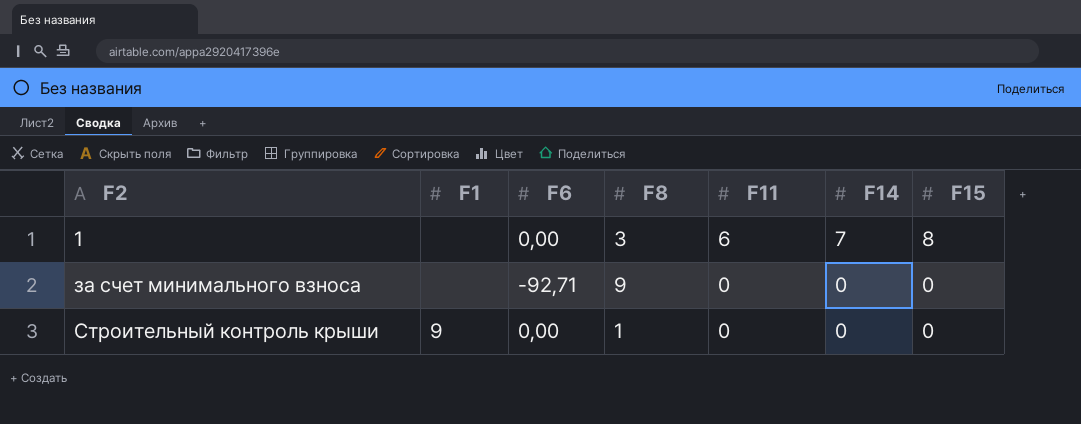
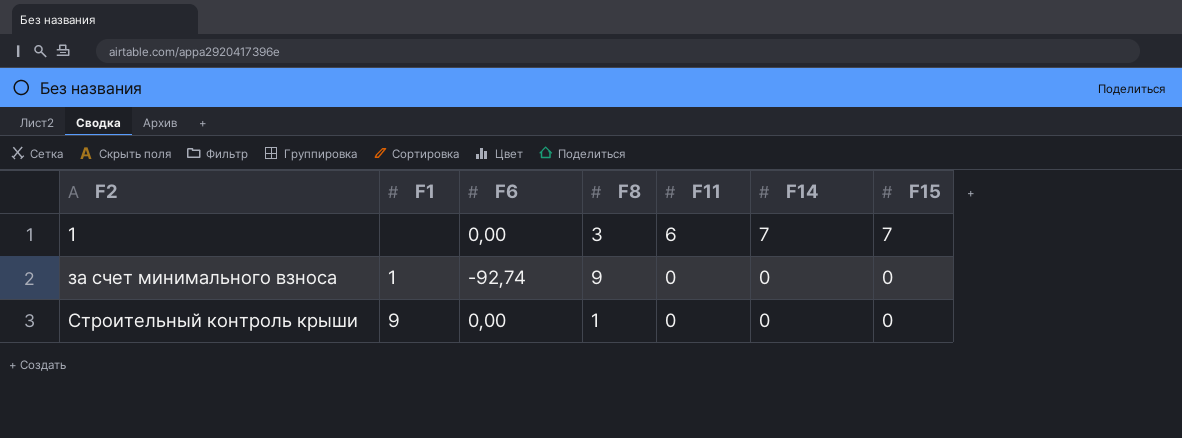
1 | F15: 8 -> 7
за счет минимального взноса | F1: none -> 1
за счет минимального взноса | F6: -92,71 -> -92,74

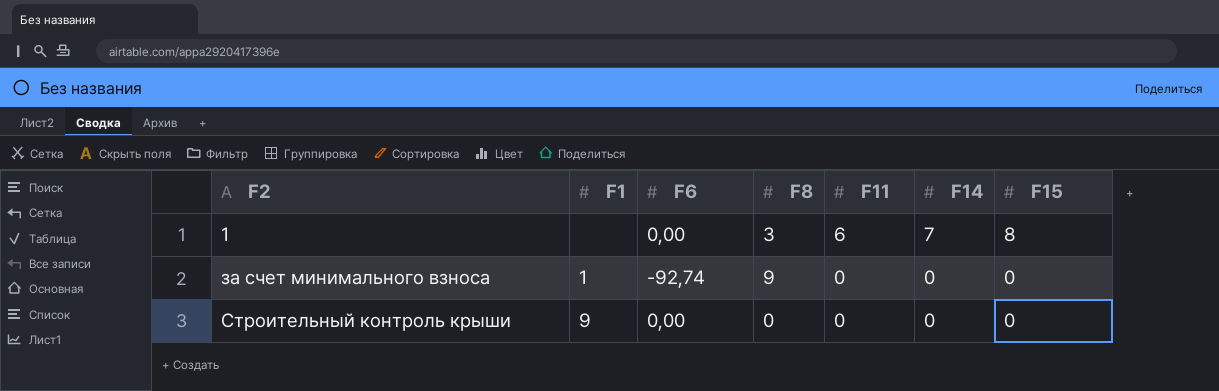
1 | F15: 7 -> 8
Строительный контроль крыши | F8: 1 -> 0

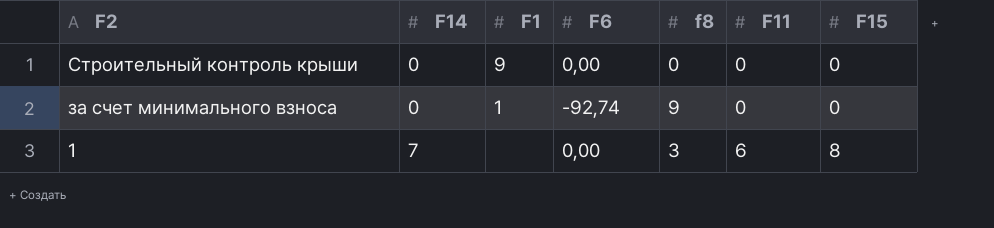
row order: F2 ascending -> F2 descending
column F14 | position: 6 -> 2
column name: F8 -> f8

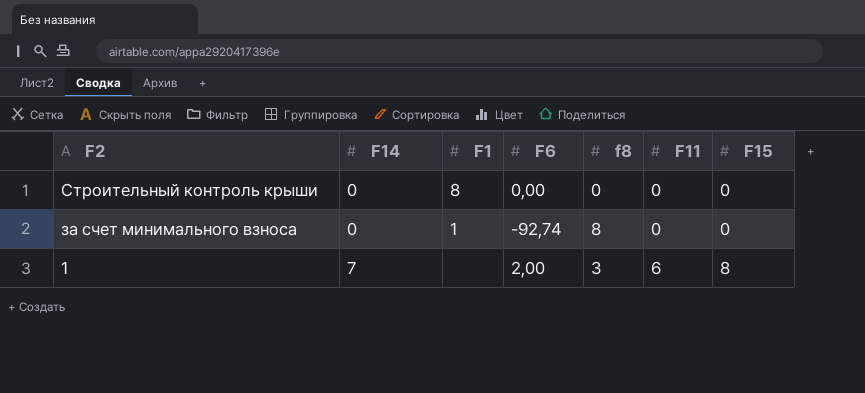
Строительный контроль крыши | F1: 9 -> 8
за счет минимального взноса | f8: 9 -> 8
1 | F6: 0,00 -> 2,00

